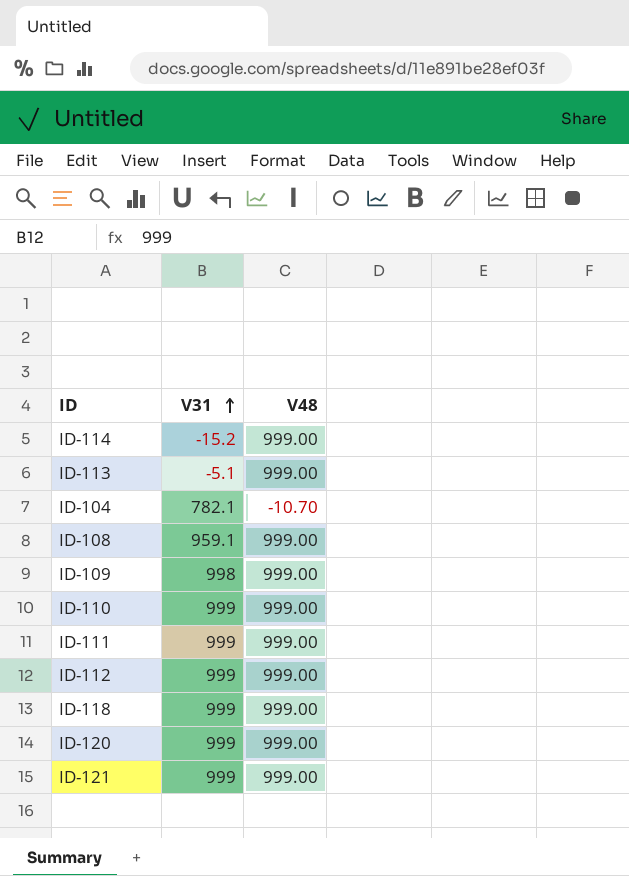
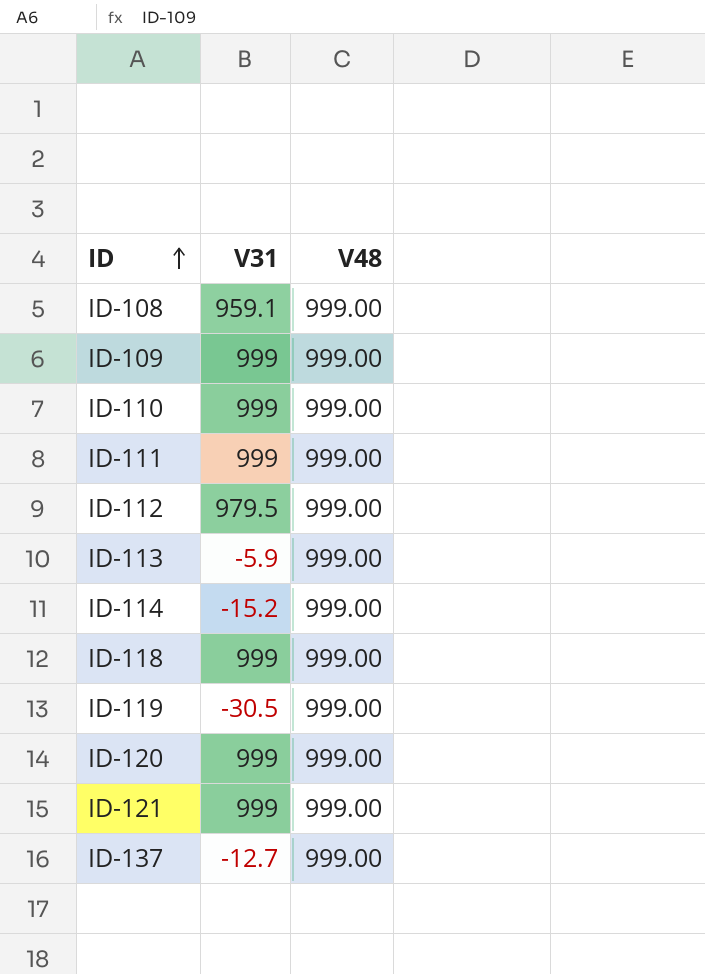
row order: V31 ascending -> ID ascending
row ID-104: 782.1 | -10.70 -> none
ID-109 | V31: 998 -> 999
ID-112 | V31: 999 -> 979.5
ID-113 | V31: -5.1 -> -5.9
row ID-119: none -> -30.5 | 999.00
row ID-137: none -> -12.7 | 999.00

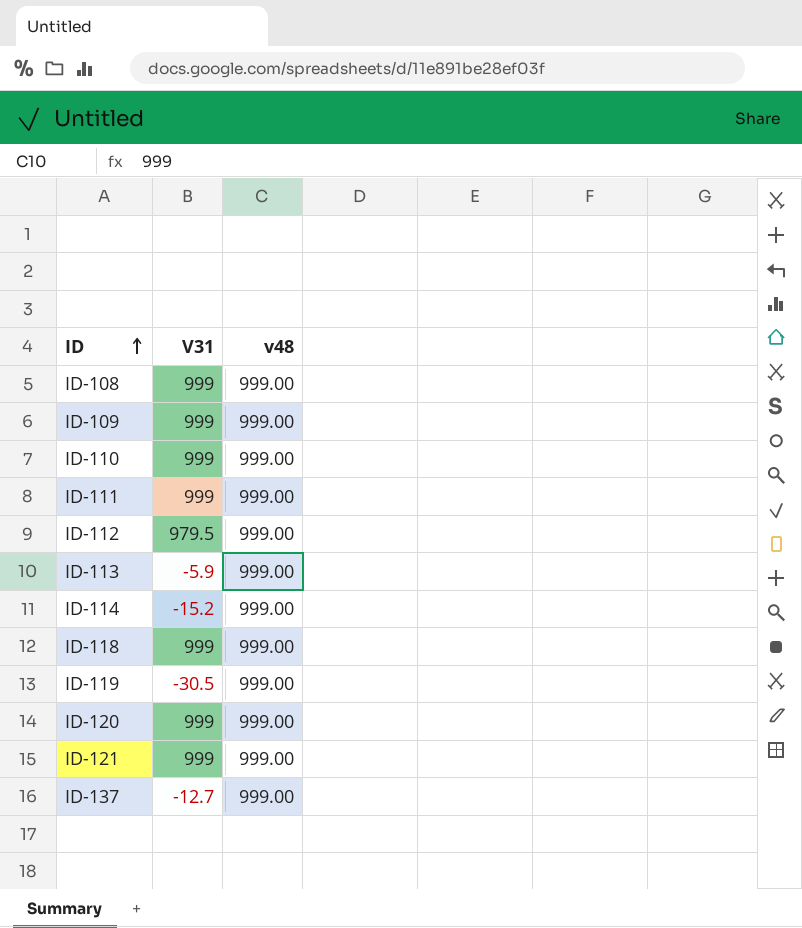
column name: V48 -> v48
ID-108 | V31: 959.1 -> 999

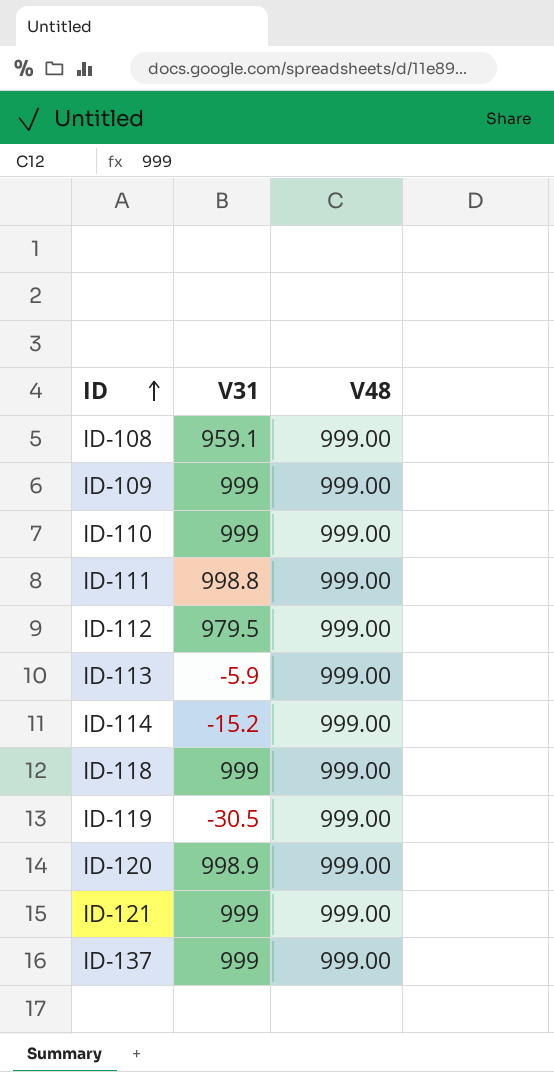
column name: v48 -> V48
ID-108 | V31: 999 -> 959.1
ID-111 | V31: 999 -> 998.8
ID-120 | V31: 999 -> 998.9
ID-137 | V31: -12.7 -> 999

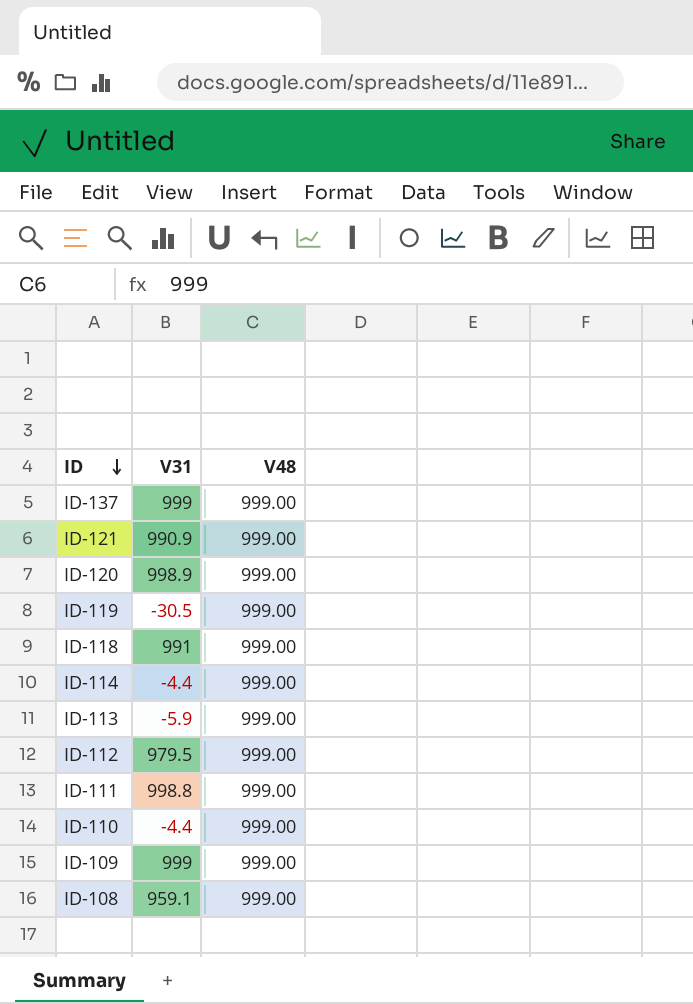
row order: ID ascending -> ID descending
ID-121 | V31: 999 -> 990.9
ID-118 | V31: 999 -> 991
ID-114 | V31: -15.2 -> -4.4
ID-110 | V31: 999 -> -4.4

